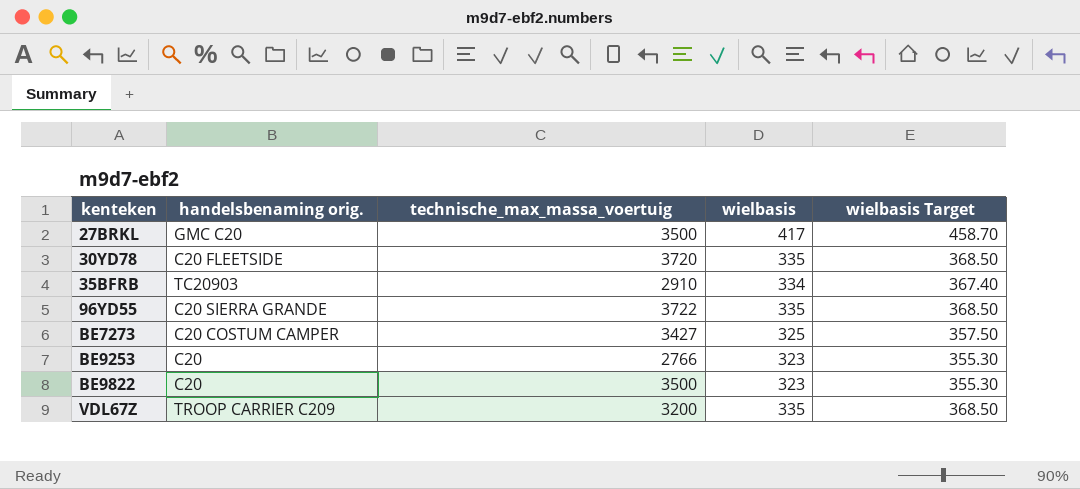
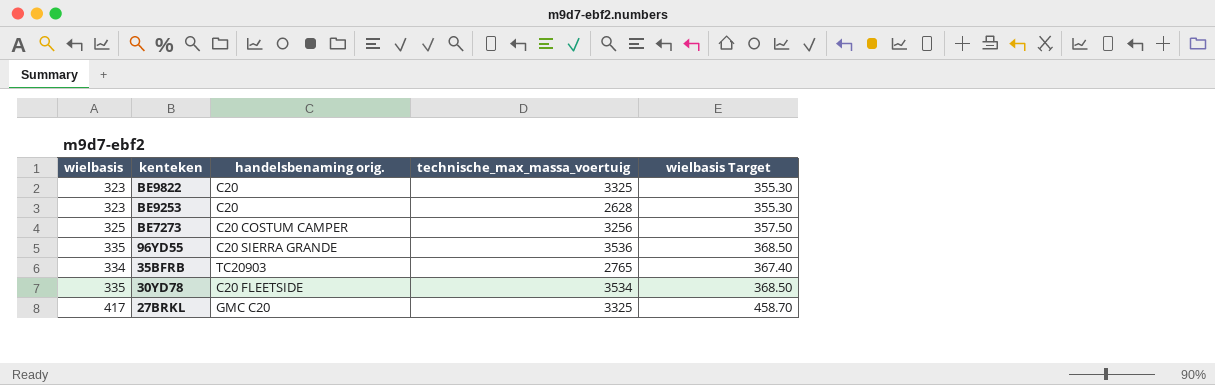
row order: kenteken ascending -> kenteken descending
column wielbasis | position: 4 -> 1
row VDL67Z: TROOP CARRIER C209 | 3200 | 335 | 368.50 -> none
BE9822 | technische_max_massa_voertuig: 3500 -> 3325
BE9253 | technische_max_massa_voertuig: 2766 -> 2628
BE7273 | technische_max_massa_voertuig: 3427 -> 3256
96YD55 | technische_max_massa_voertuig: 3722 -> 3536
35BFRB | technische_max_massa_voertuig: 2910 -> 2765
30YD78 | technische_max_massa_voertuig: 3720 -> 3534
27BRKL | technische_max_massa_voertuig: 3500 -> 3325

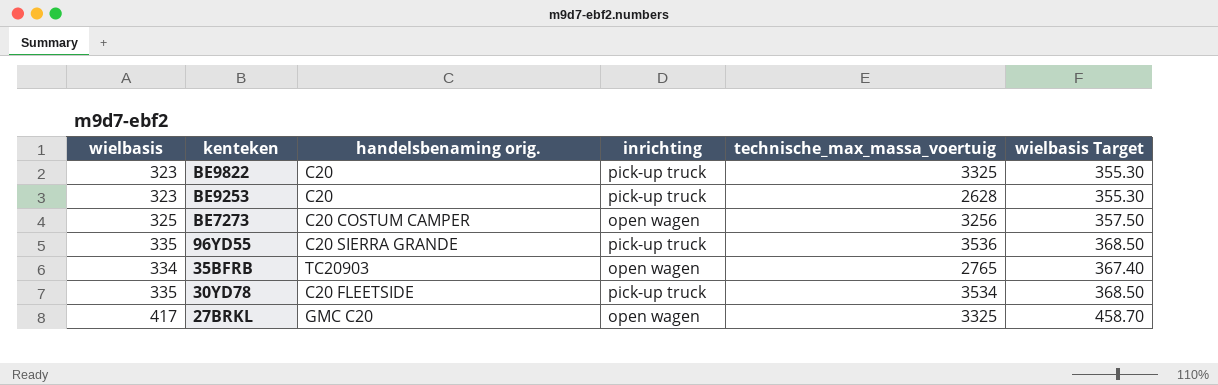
column inrichting | position: none -> 4

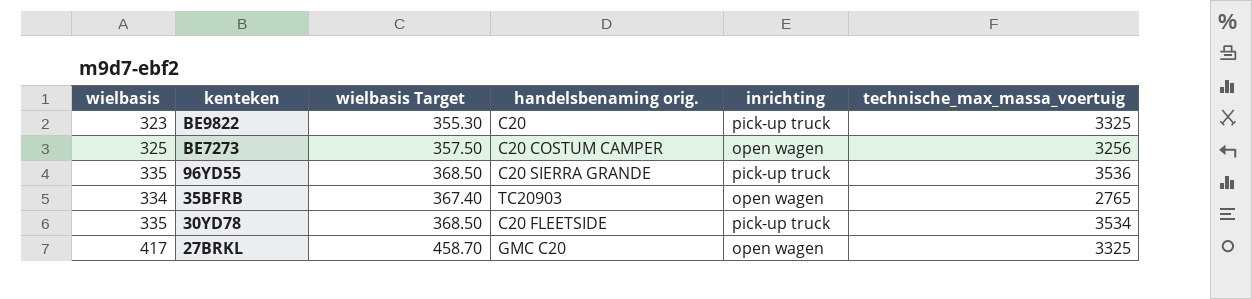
column wielbasis Target | position: 6 -> 3
row BE9253: 323 | C20 | pick-up truck | 2628 | 355.30 -> none

